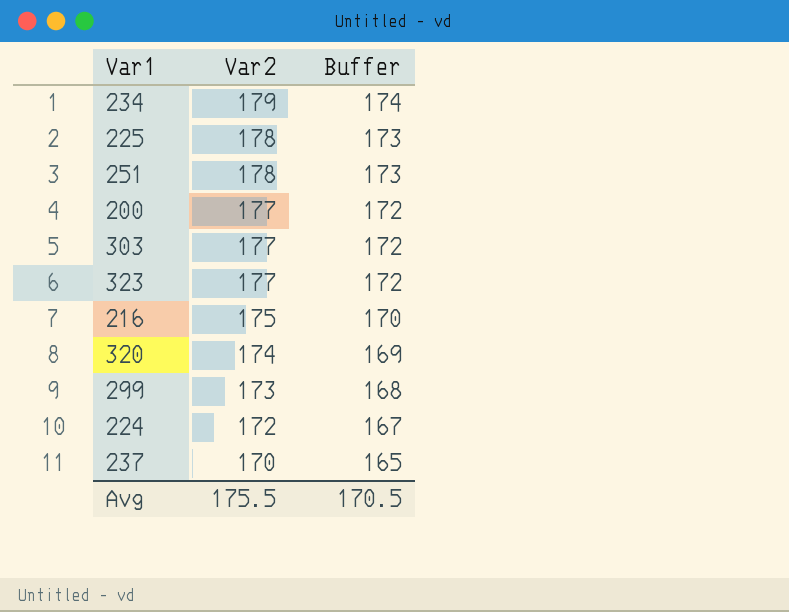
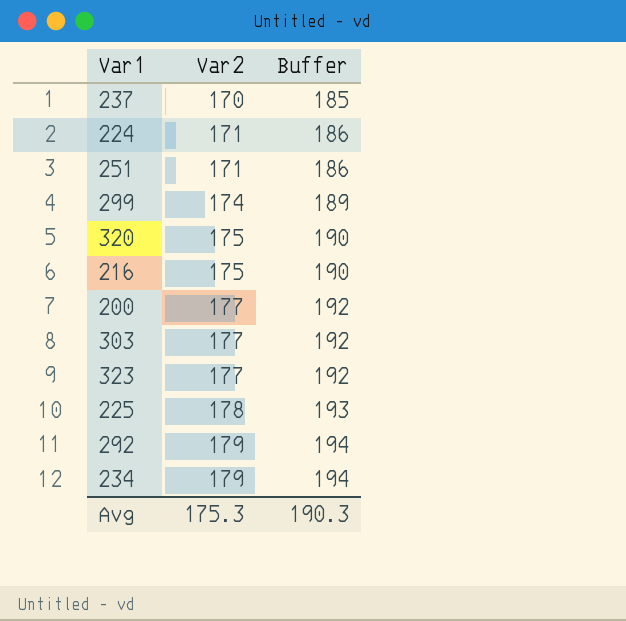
row order: Var2 descending -> Var2 ascending
column Buffer | formula: [Var2] - 5 -> [Var2] + 15
224 | Var2: 172 -> 171
251 | Var2: 178 -> 171
299 | Var2: 173 -> 174
320 | Var2: 174 -> 175
row 292: none -> 179 | 194
Avg | Var2: 175.5 -> 175.3
Avg | Buffer: 170.5 -> 190.3

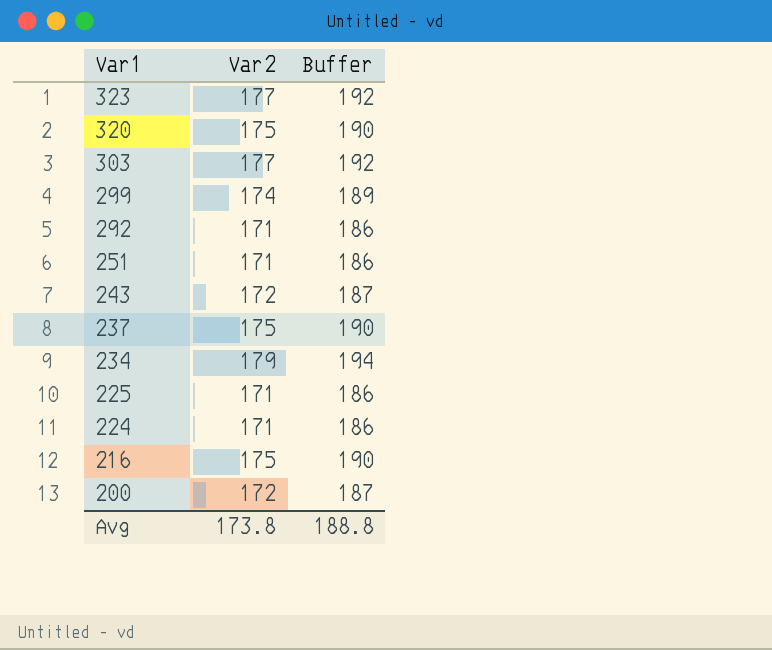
row order: Var2 ascending -> Var1 descending
292 | Var2: 179 -> 171
292 | Buffer: 194 -> 186
row 243: none -> 172 | 187
237 | Var2: 170 -> 175
237 | Buffer: 185 -> 190
225 | Var2: 178 -> 171
225 | Buffer: 193 -> 186
200 | Var2: 177 -> 172
200 | Buffer: 192 -> 187
Avg | Var2: 175.3 -> 173.8
Avg | Buffer: 190.3 -> 188.8

